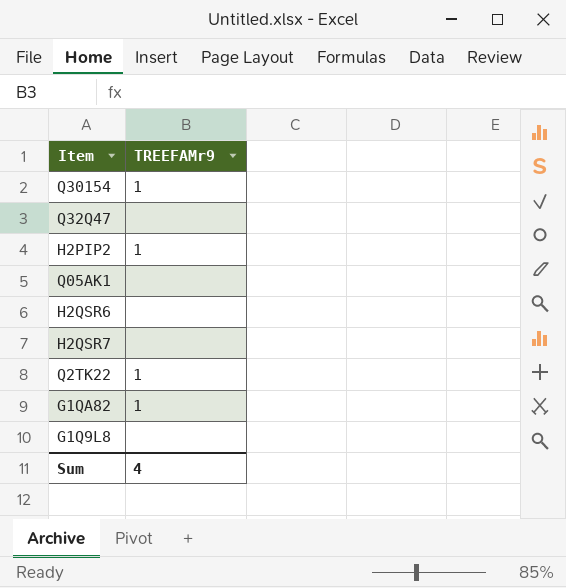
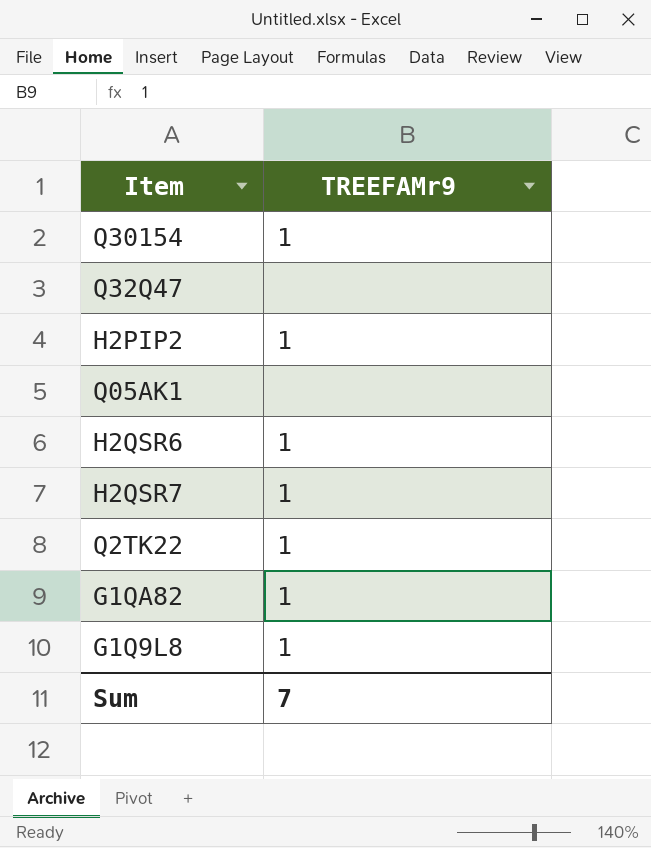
H2QSR6 | TREEFAMr9: none -> 1
H2QSR7 | TREEFAMr9: none -> 1
G1Q9L8 | TREEFAMr9: none -> 1
Sum | TREEFAMr9: 4 -> 7

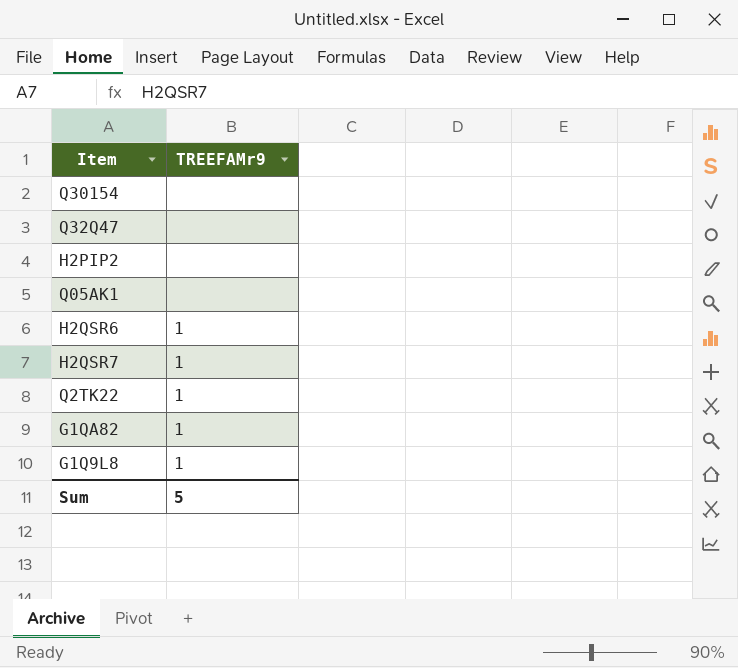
Q30154 | TREEFAMr9: 1 -> none
H2PIP2 | TREEFAMr9: 1 -> none
Sum | TREEFAMr9: 7 -> 5

